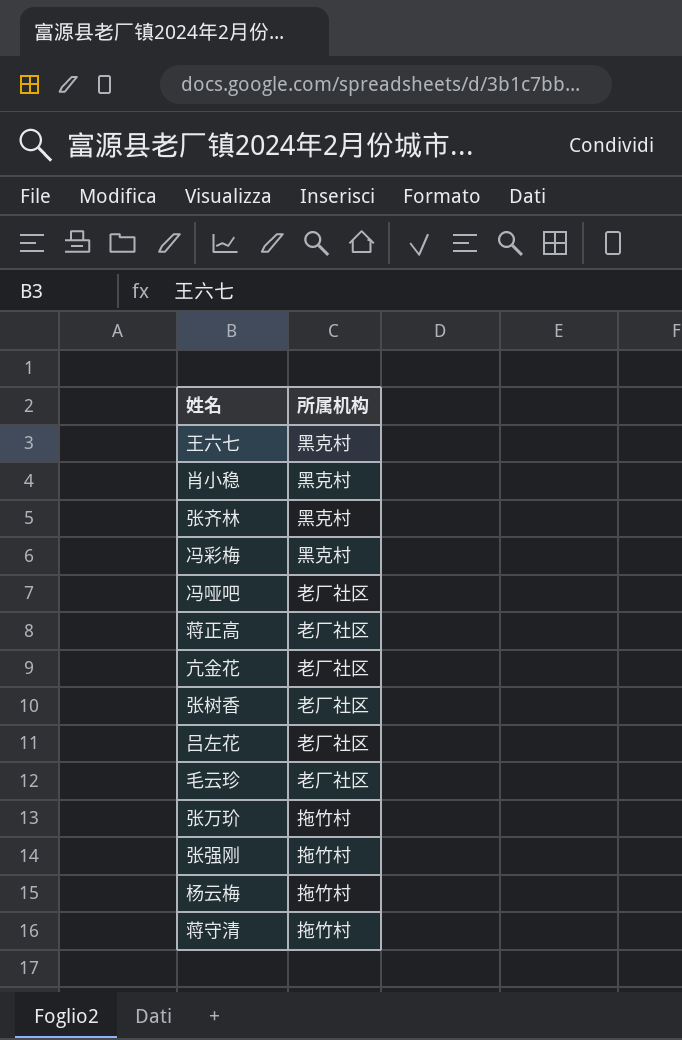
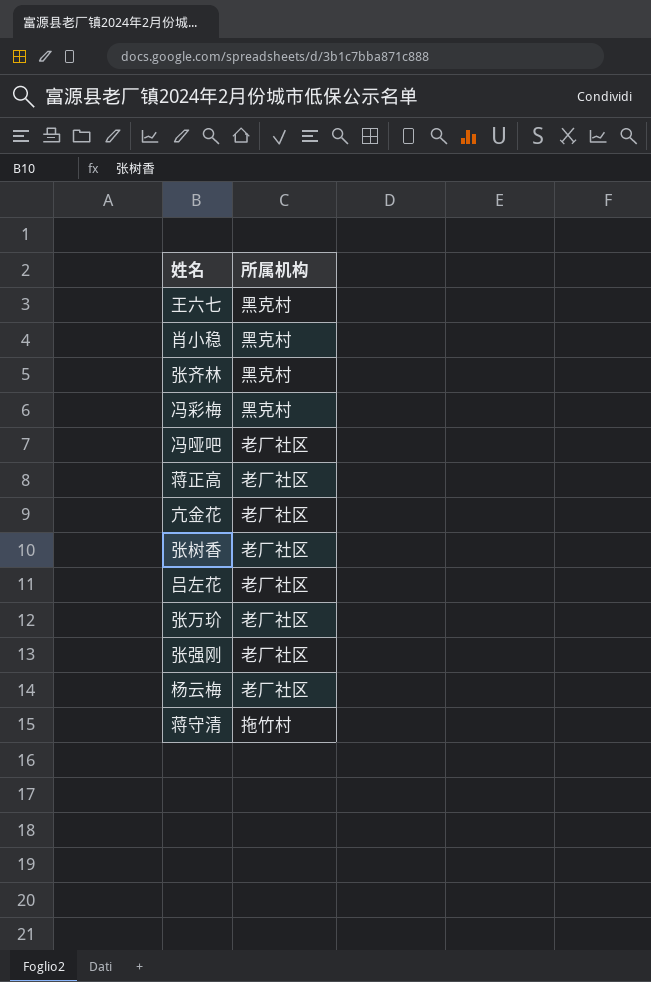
row 毛云珍: 老厂社区 -> none
张万玠 | 所属机构: 拖竹村 -> 老厂社区
张强刚 | 所属机构: 拖竹村 -> 老厂社区
杨云梅 | 所属机构: 拖竹村 -> 老厂社区

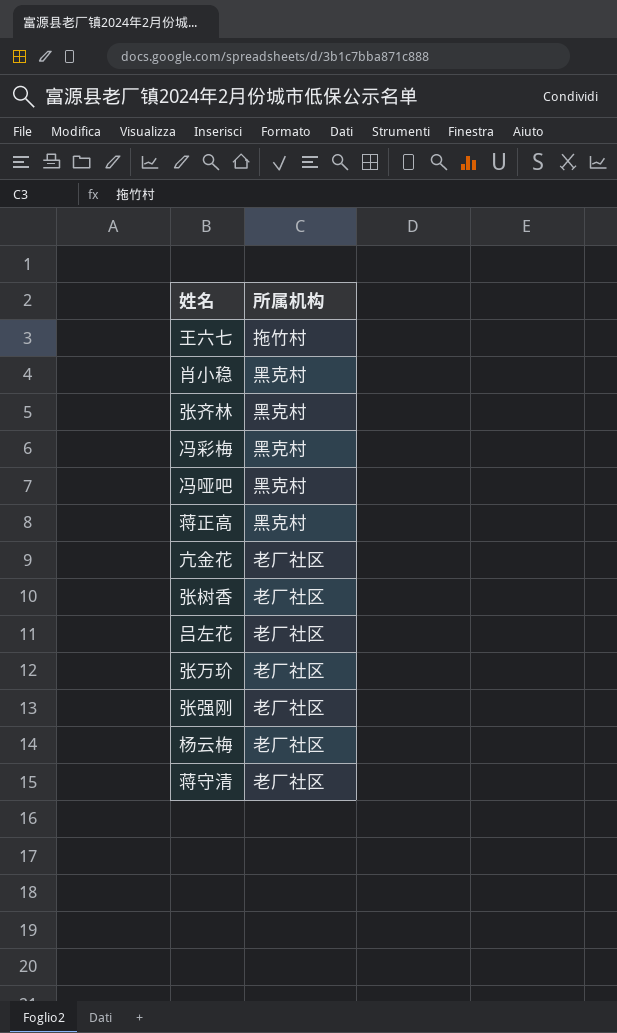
王六七 | 所属机构: 黑克村 -> 拖竹村
冯哑吧 | 所属机构: 老厂社区 -> 黑克村
蒋正高 | 所属机构: 老厂社区 -> 黑克村
蒋守清 | 所属机构: 拖竹村 -> 老厂社区

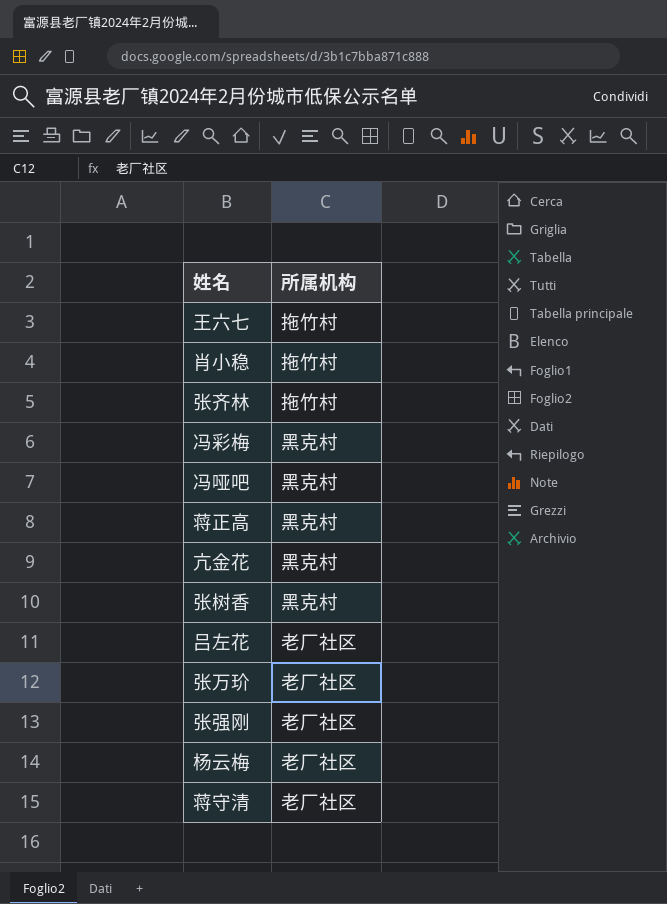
肖小稳 | 所属机构: 黑克村 -> 拖竹村
张齐林 | 所属机构: 黑克村 -> 拖竹村
亢金花 | 所属机构: 老厂社区 -> 黑克村
张树香 | 所属机构: 老厂社区 -> 黑克村

